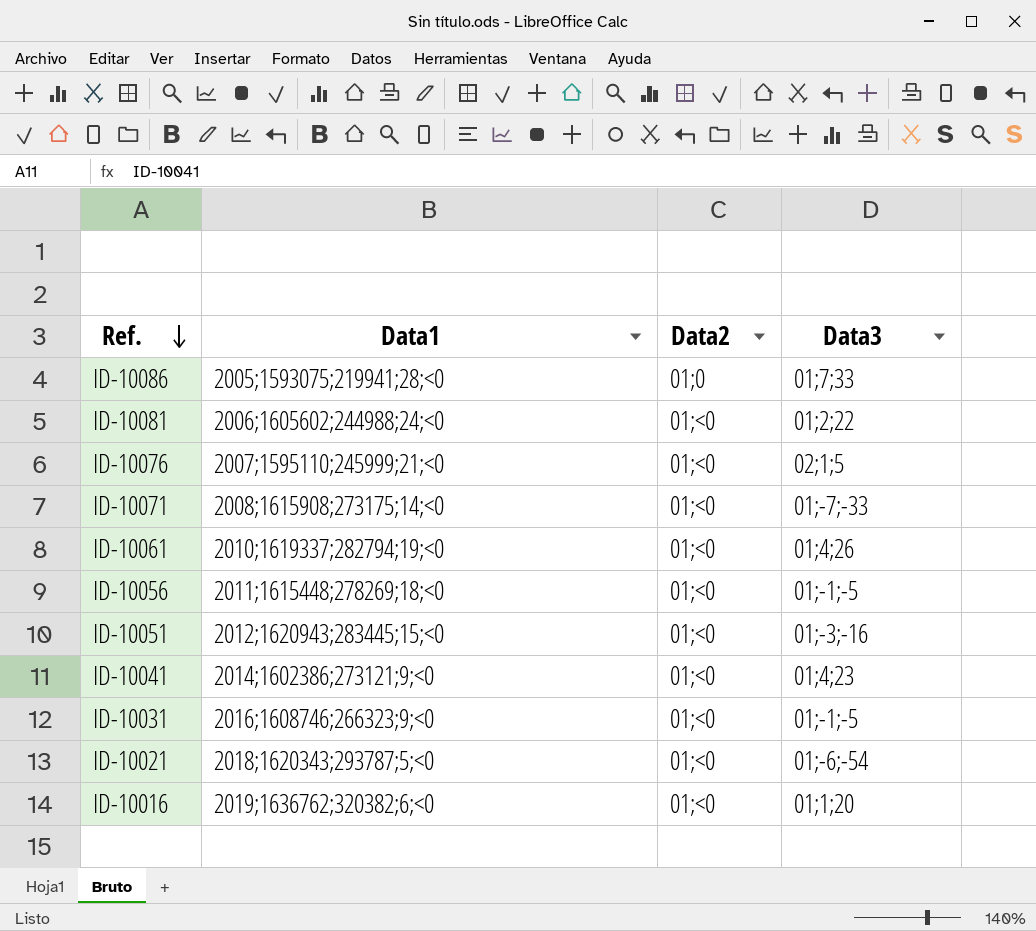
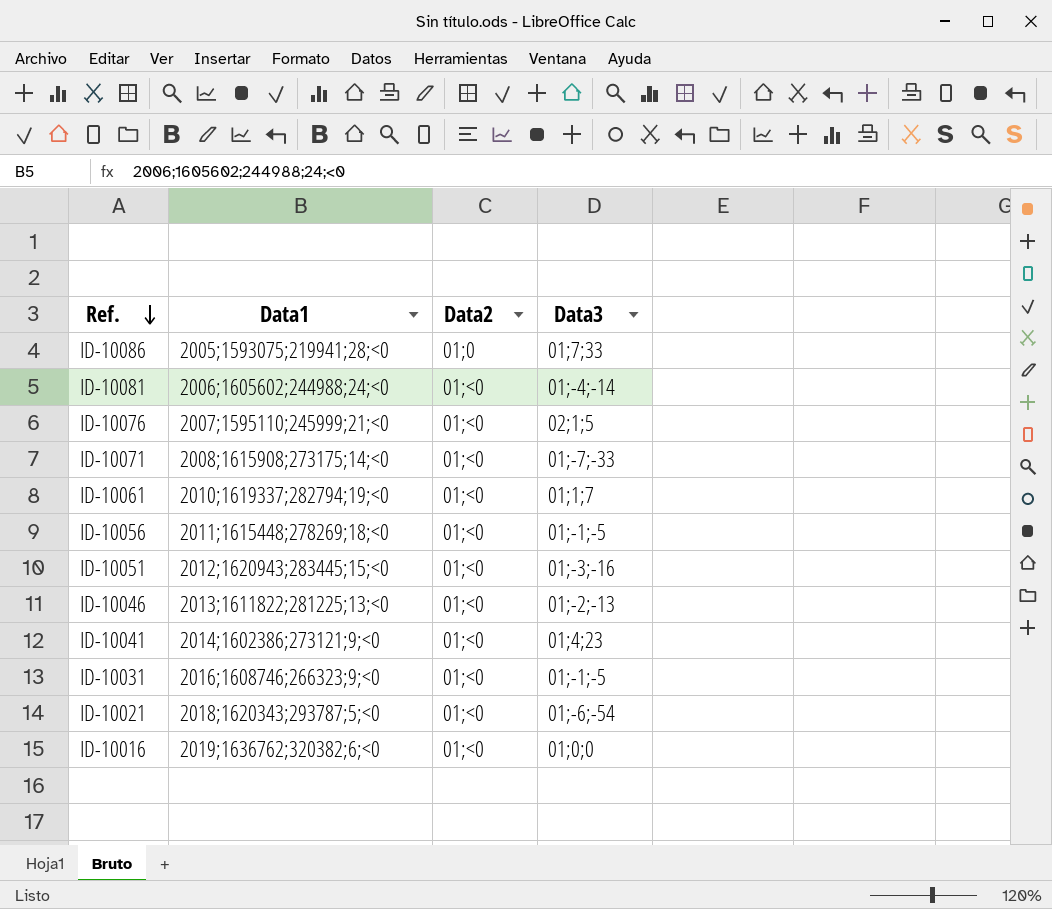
ID-10081 | Data3: 01;2;22 -> 01;-4;-14
ID-10061 | Data3: 01;4;26 -> 01;1;7
row ID-10046: none -> 2013;1611822;281225;13;<0 | 01;<0 | 01;-2;-13
ID-10016 | Data3: 01;1;20 -> 01;0;0

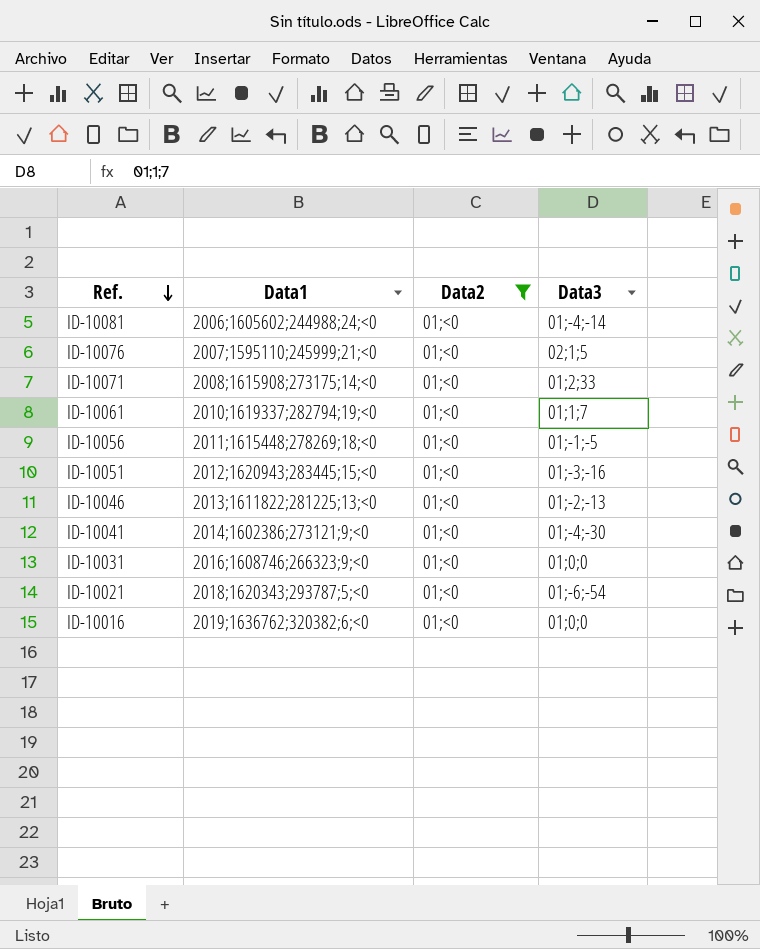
filter: none -> Data2 = 01;<0
ID-10071 | Data3: 01;-7;-33 -> 01;2;33
ID-10041 | Data3: 01;4;23 -> 01;-4;-30
ID-10031 | Data3: 01;-1;-5 -> 01;0;0

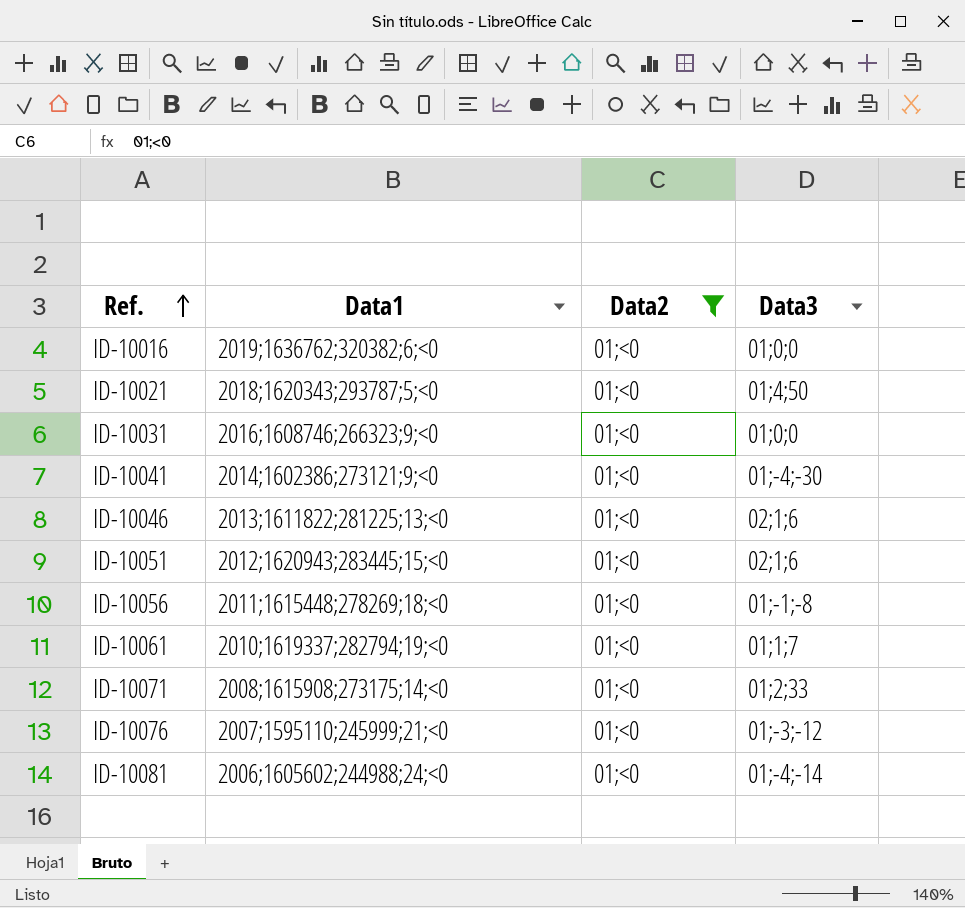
row order: Ref. descending -> Ref. ascending
ID-10021 | Data3: 01;-6;-54 -> 01;4;50
ID-10046 | Data3: 01;-2;-13 -> 02;1;6
ID-10051 | Data3: 01;-3;-16 -> 02;1;6
ID-10056 | Data3: 01;-1;-5 -> 01;-1;-8
ID-10076 | Data3: 02;1;5 -> 01;-3;-12

